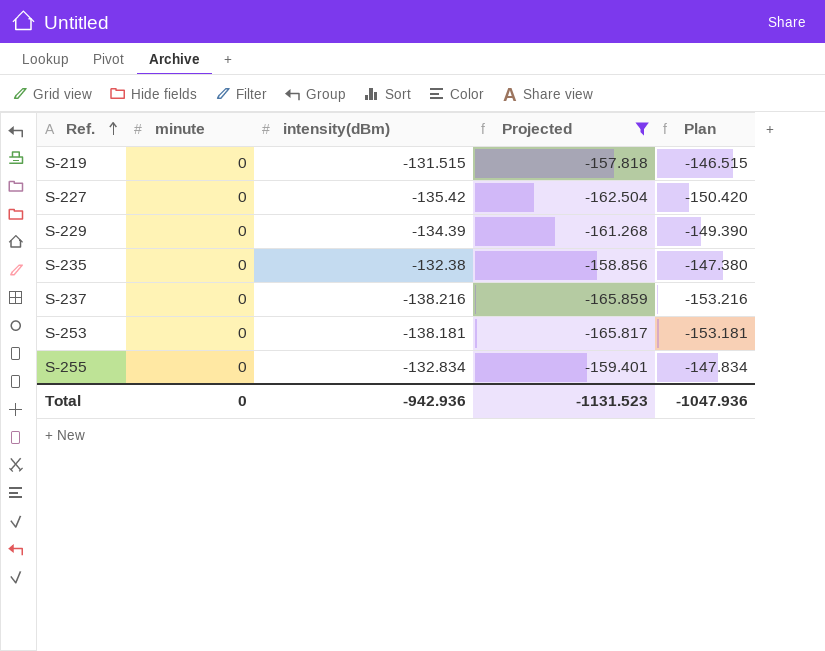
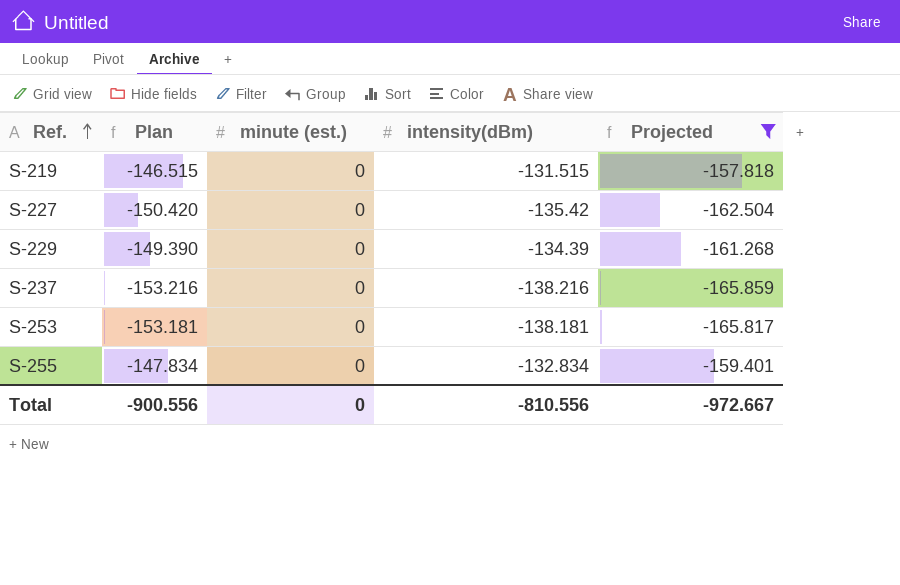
column Plan | position: 5 -> 2
column name: minute -> minute (est.)
row S-235: 0 | -132.38 | -158.856 | -147.380 -> none
Total | Plan: -1047.936 -> -900.556
Total | intensity(dBm): -942.936 -> -810.556
Total | Projected: -1131.523 -> -972.667

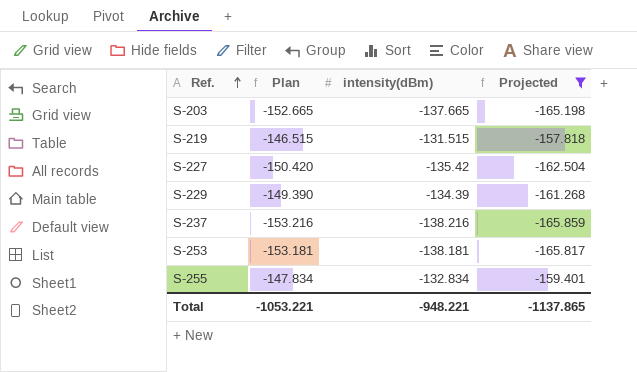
column minute (est.) | position: 3 -> none
row S-203: none -> -152.665 | -137.665 | -165.198
Total | Plan: -900.556 -> -1053.221
Total | intensity(dBm): -810.556 -> -948.221
Total | Projected: -972.667 -> -1137.865

